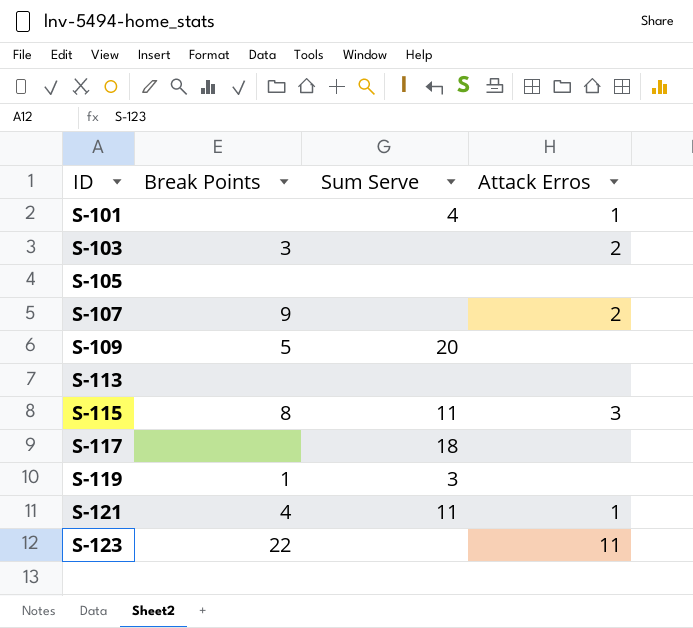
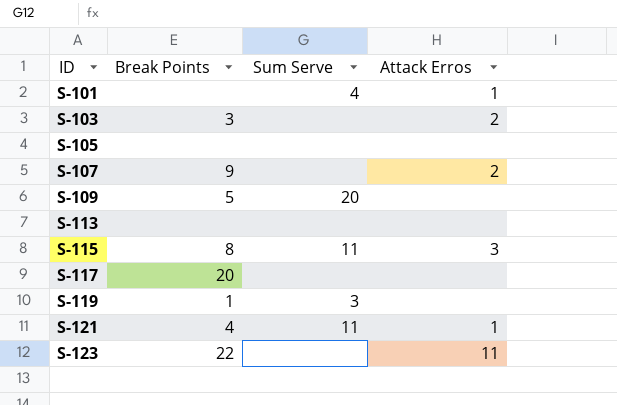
S-117 | Break Points: none -> 20
S-117 | Sum Serve: 18 -> none

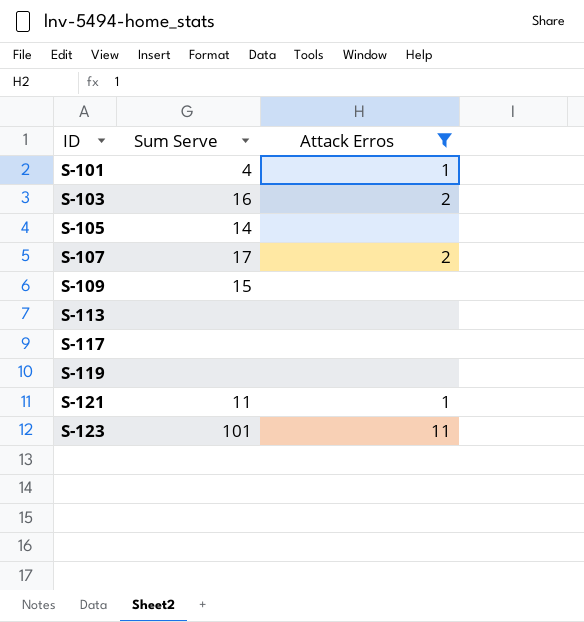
filter: none -> Attack Erros != 3
column Break Points | position: 2 -> none
S-103 | Sum Serve: none -> 16
S-105 | Sum Serve: none -> 14
S-107 | Sum Serve: none -> 17
S-109 | Sum Serve: 20 -> 15
S-119 | Sum Serve: 3 -> none
S-123 | Sum Serve: none -> 101

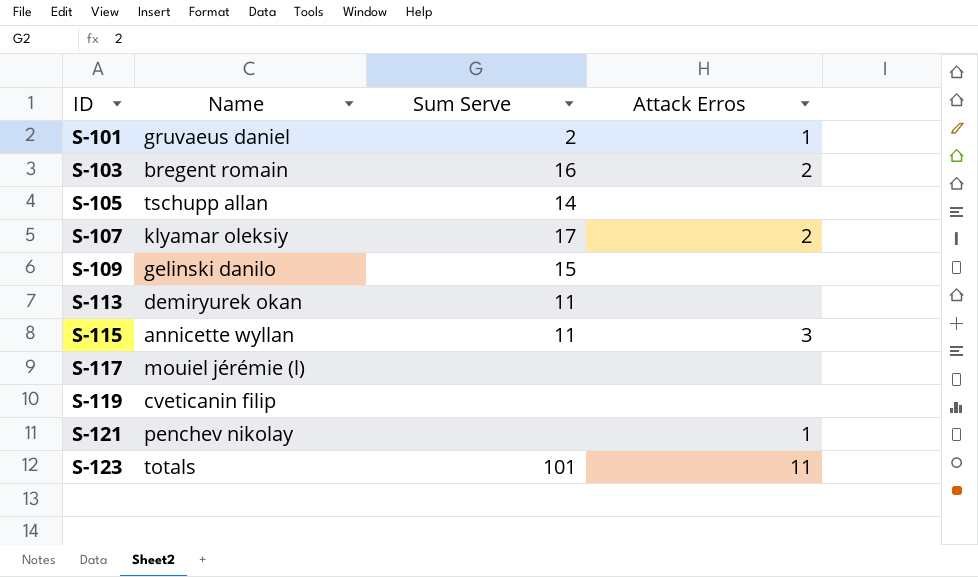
filter: Attack Erros != 3 -> none
column Name | position: none -> 2
S-101 | Sum Serve: 4 -> 2
S-113 | Sum Serve: none -> 11
S-121 | Sum Serve: 11 -> none

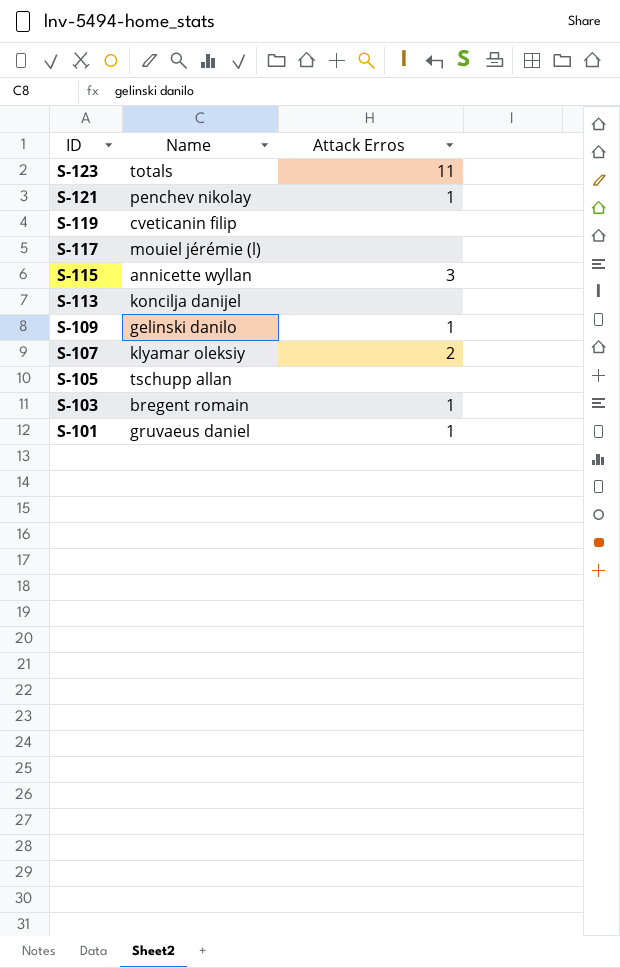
row order: ID ascending -> ID descending
column Sum Serve | position: 3 -> none
S-113 | Name: demiryurek okan -> koncilja danijel
S-109 | Attack Erros: none -> 1
S-103 | Attack Erros: 2 -> 1

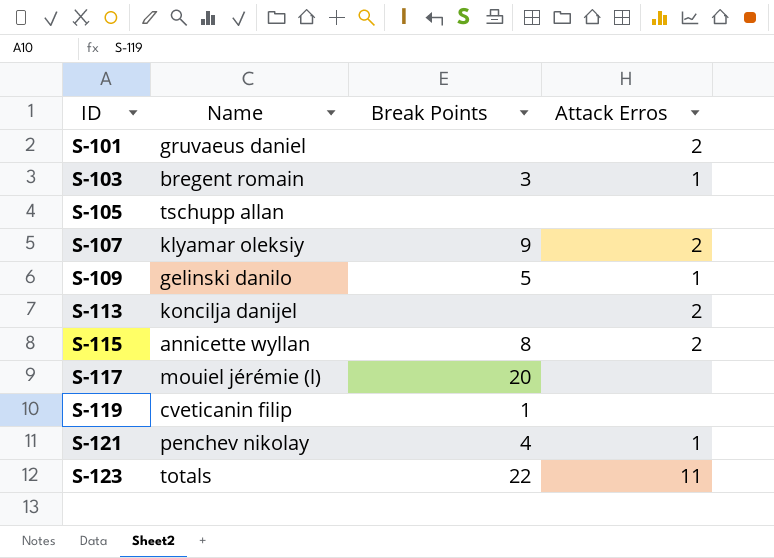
row order: ID descending -> ID ascending
column Break Points | position: none -> 3
S-101 | Attack Erros: 1 -> 2
S-113 | Attack Erros: none -> 2
S-115 | Attack Erros: 3 -> 2

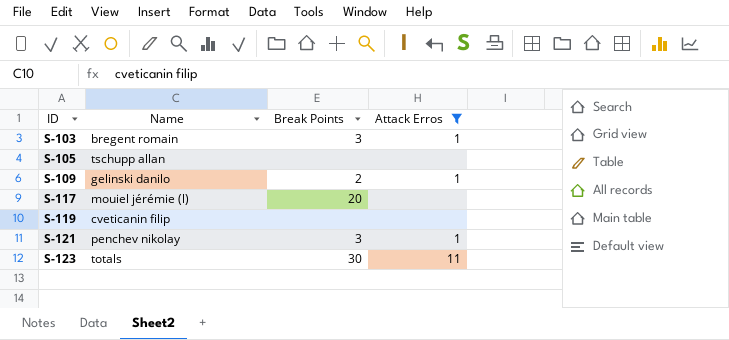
filter: none -> Attack Erros != 2
S-109 | Break Points: 5 -> 2
S-119 | Break Points: 1 -> none
S-121 | Break Points: 4 -> 3
S-123 | Break Points: 22 -> 30

